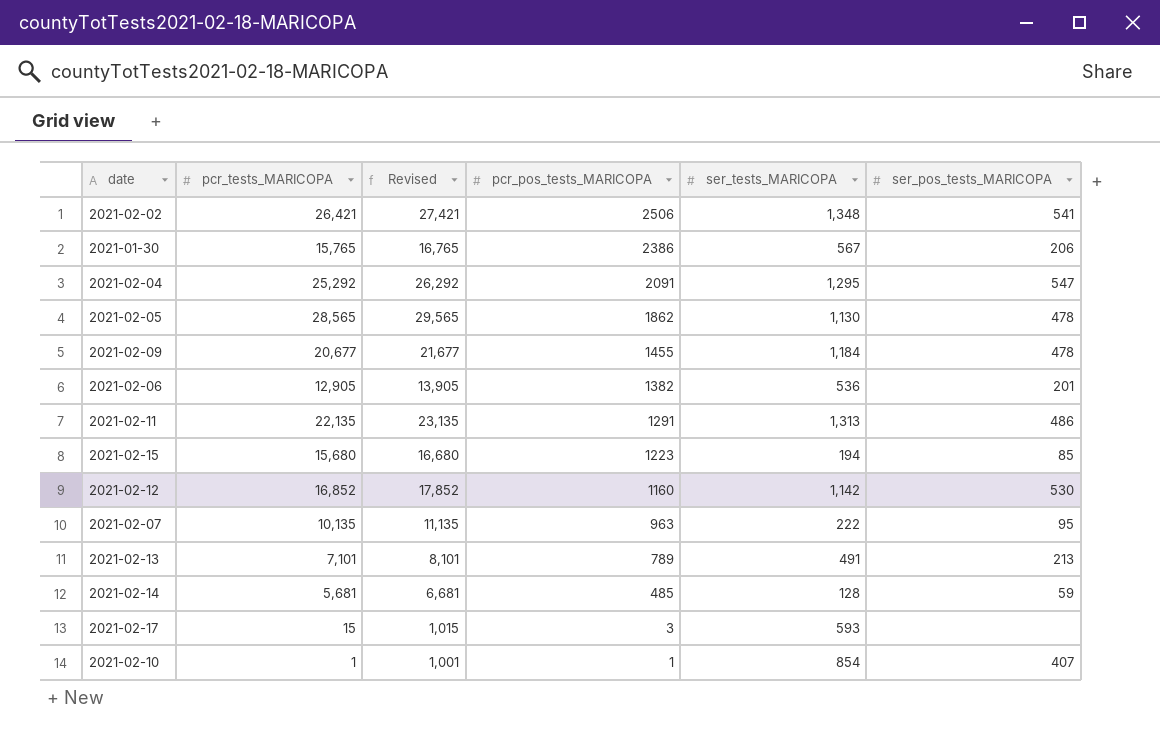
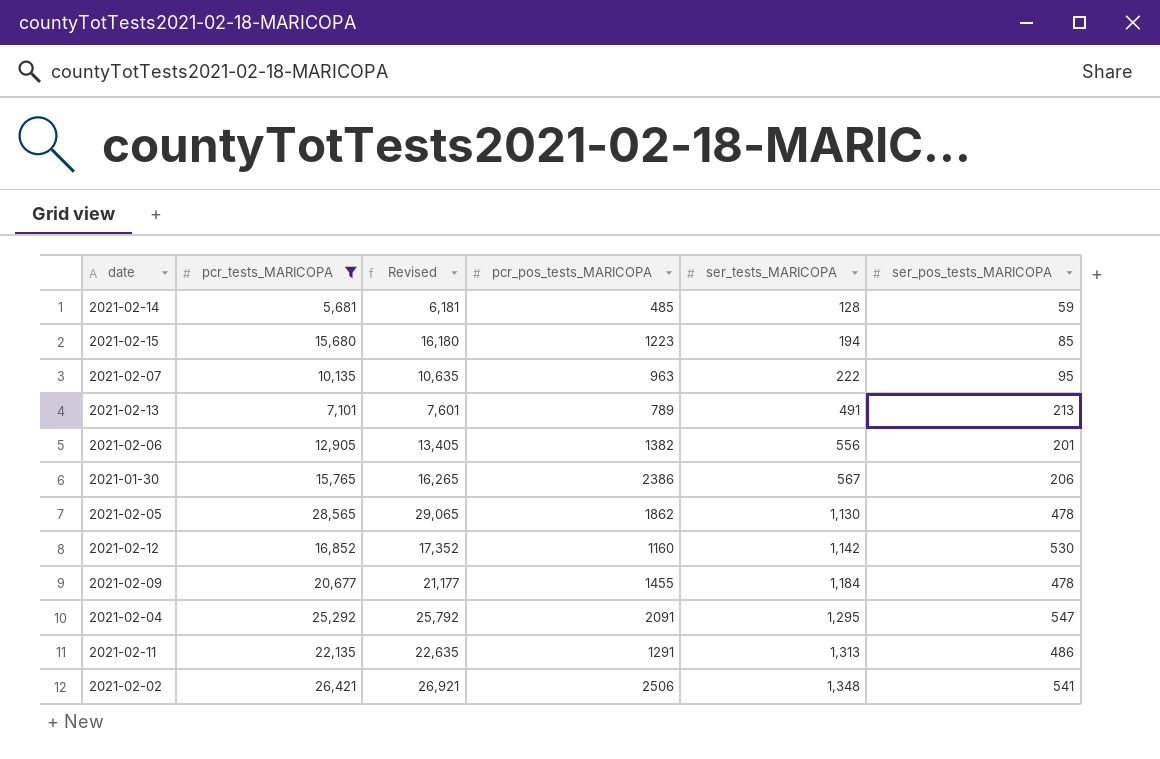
filter: none -> pcr_tests_MARICOPA >= 5,681
row order: pcr_pos_tests_MARICOPA descending -> ser_tests_MARICOPA ascending
column Revised | formula: [pcr_tests_MARICOPA] + 1000 -> [pcr_tests_MARICOPA] + 500
2021-02-06 | ser_tests_MARICOPA: 536 -> 556

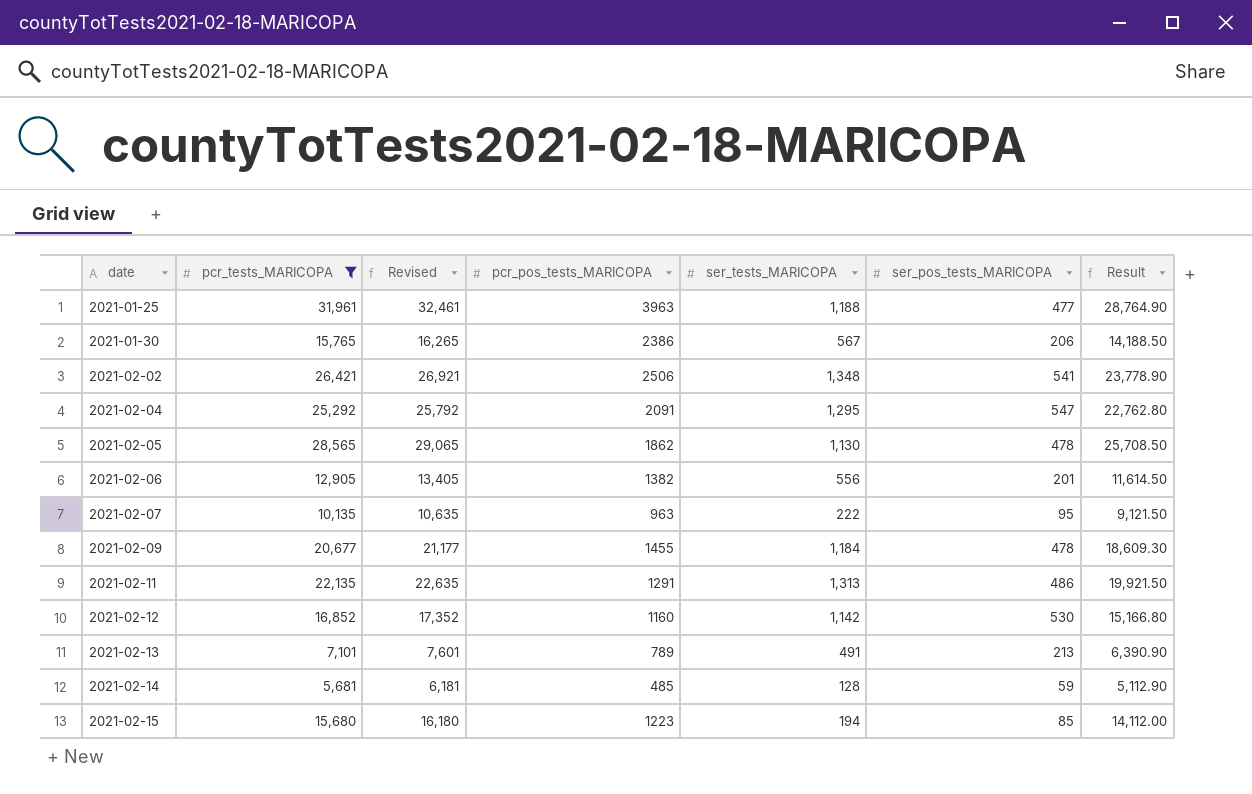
row order: ser_tests_MARICOPA ascending -> date ascending
column Result | formula: none -> [pcr_tests_MARICOPA] * 0.9
row 2021-01-25: none -> 31,961 | 32,461 | 3963 | 1,188 | 477 | 28,764.90

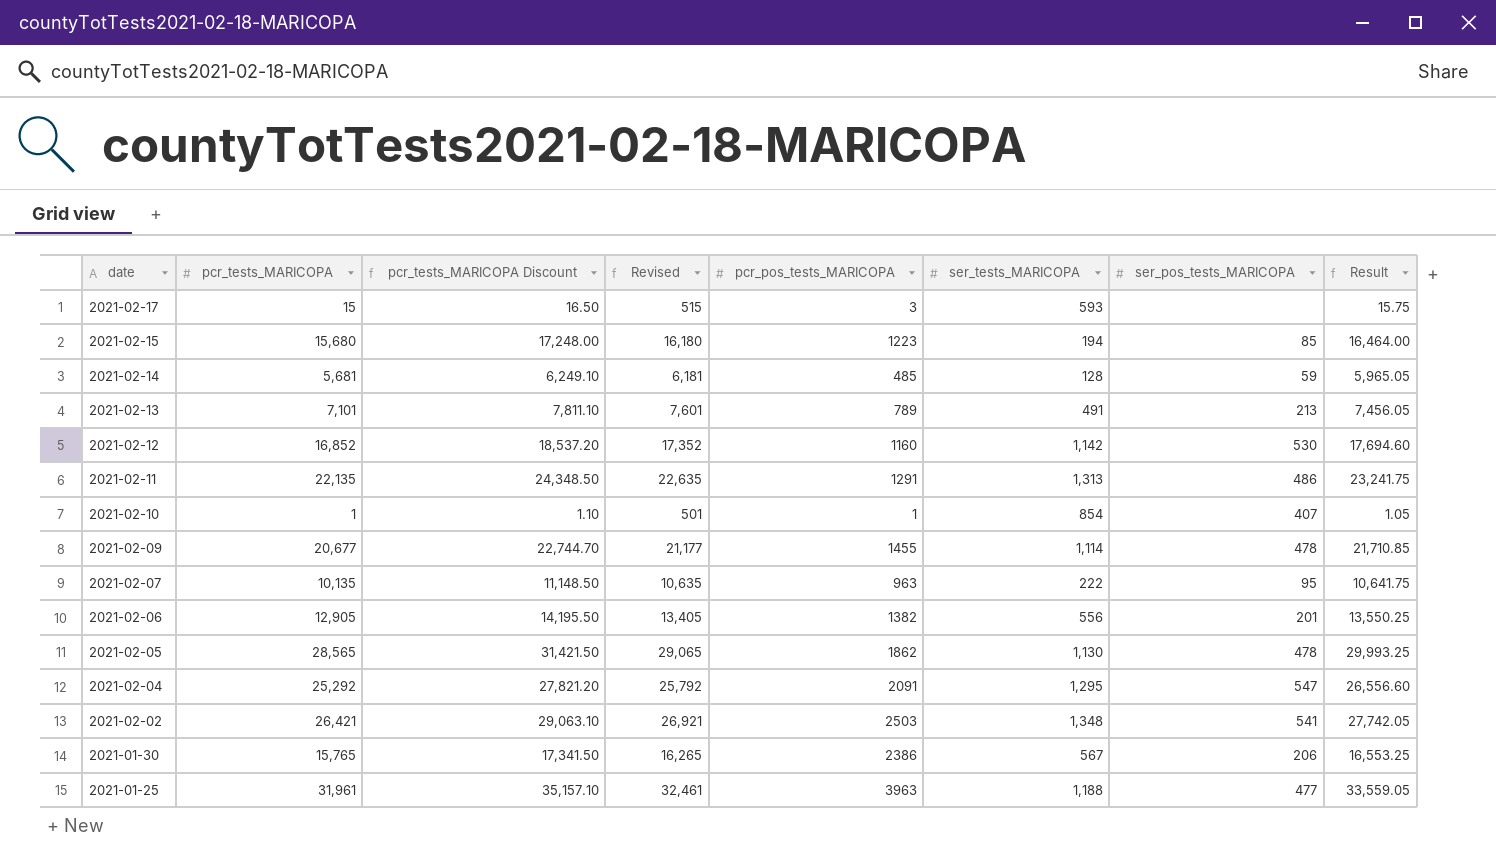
filter: pcr_tests_MARICOPA >= 5,681 -> none
row order: date ascending -> date descending
column pcr_tests_MARICOPA Discount | formula: none -> [pcr_tests_MARICOPA] * 1.1
column Result | formula: [pcr_tests_MARICOPA] * 0.9 -> [pcr_tests_MARICOPA] * 1.05
2021-02-09 | ser_tests_MARICOPA: 1,184 -> 1,114
2021-02-02 | pcr_pos_tests_MARICOPA: 2506 -> 2503

